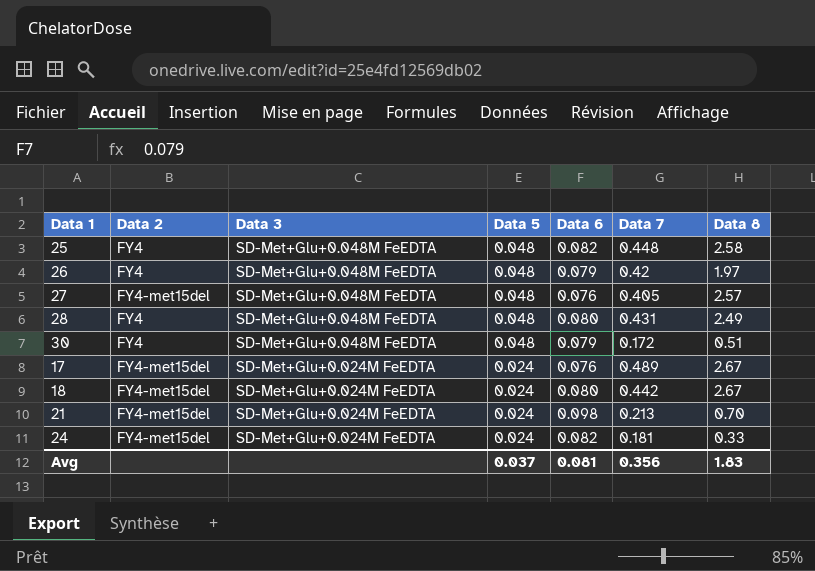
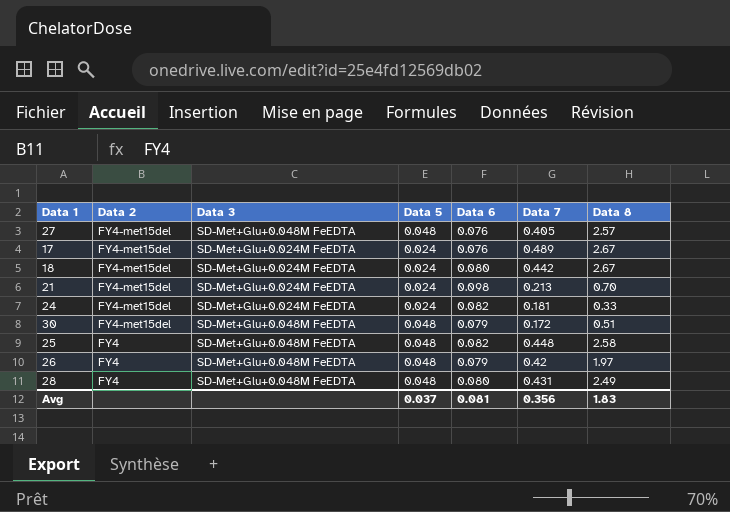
row order: Data 3 descending -> Data 2 descending
30 | Data 2: FY4 -> FY4-met15del

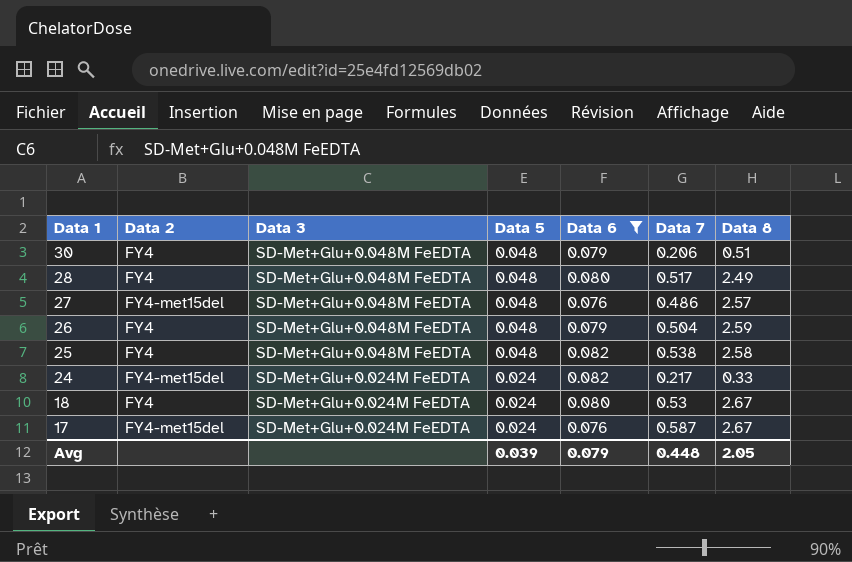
filter: none -> Data 6 != 0.098
row order: Data 2 descending -> Data 1 descending
30 | Data 2: FY4-met15del -> FY4
30 | Data 7: 0.172 -> 0.206
28 | Data 7: 0.431 -> 0.517
27 | Data 7: 0.405 -> 0.486
26 | Data 7: 0.42 -> 0.504
26 | Data 8: 1.97 -> 2.59
25 | Data 7: 0.448 -> 0.538
24 | Data 7: 0.181 -> 0.217
18 | Data 2: FY4-met15del -> FY4
18 | Data 7: 0.442 -> 0.53
17 | Data 7: 0.489 -> 0.587
Avg | Data 5: 0.037 -> 0.039
Avg | Data 6: 0.081 -> 0.079
Avg | Data 7: 0.356 -> 0.448
Avg | Data 8: 1.83 -> 2.05

